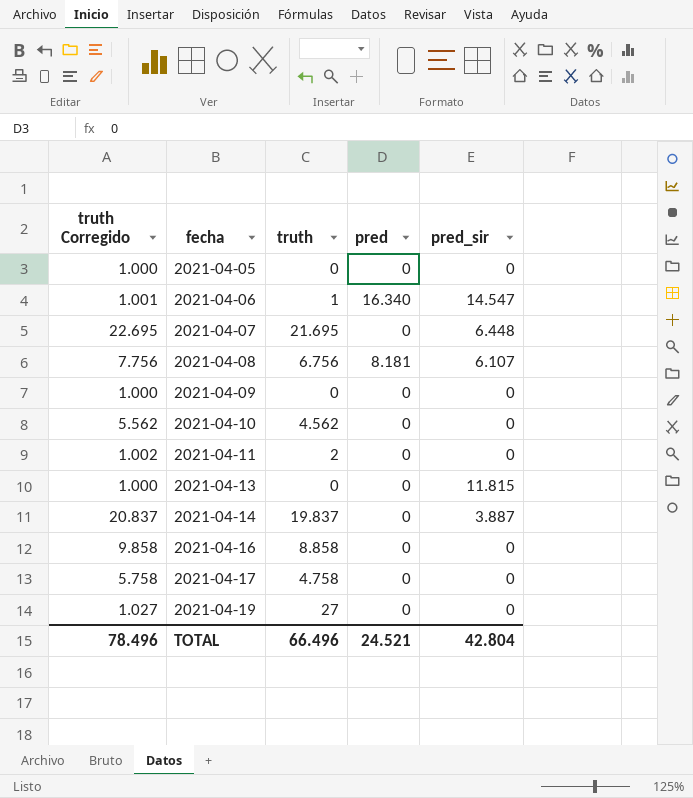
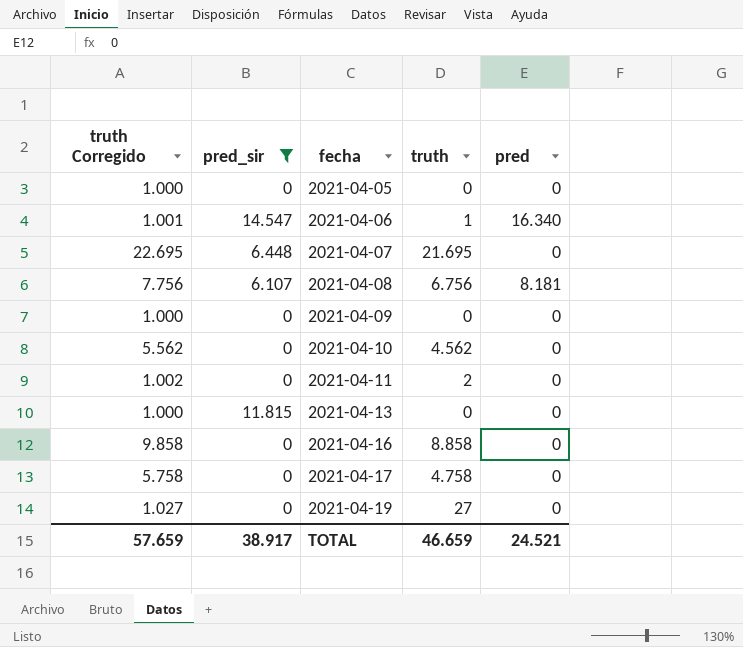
filter: none -> pred_sir != 3.887
column pred_sir | position: 5 -> 2
TOTAL | truth Corregido: 78.496 -> 57.659
TOTAL | pred_sir: 42.804 -> 38.917
TOTAL | truth: 66.496 -> 46.659

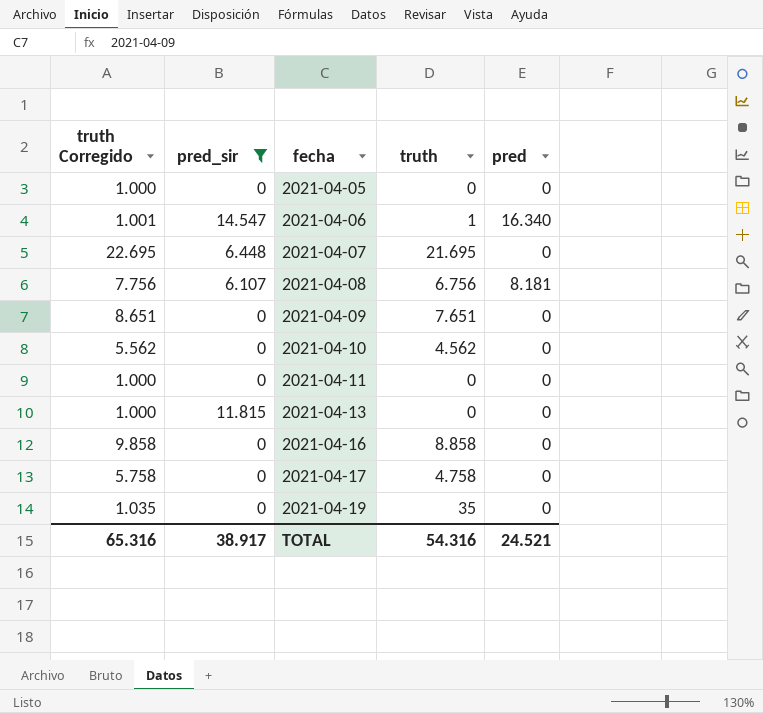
2021-04-09 | truth Corregido: 1.000 -> 8.651
2021-04-09 | truth: 0 -> 7.651
2021-04-11 | truth Corregido: 1.002 -> 1.000
2021-04-11 | truth: 2 -> 0
2021-04-19 | truth Corregido: 1.027 -> 1.035
2021-04-19 | truth: 27 -> 35
TOTAL | truth Corregido: 57.659 -> 65.316
TOTAL | truth: 46.659 -> 54.316

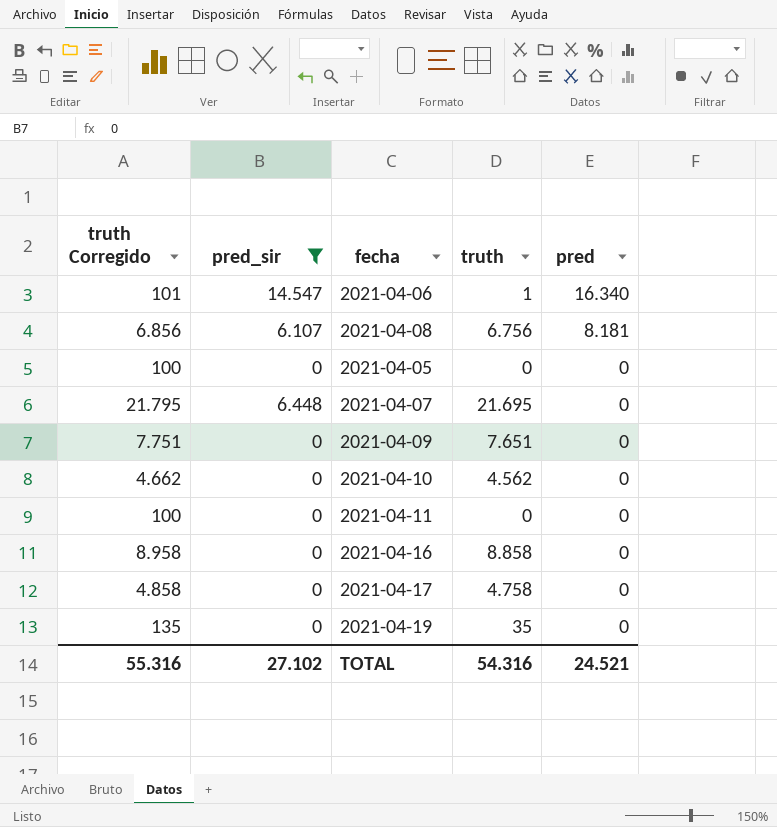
row order: fecha ascending -> pred descending
column truth Corregido | formula: [truth] + 1000 -> [truth] + 100
row 2021-04-13: 1.000 | 11.815 | 0 | 0 -> none
TOTAL | truth Corregido: 65.316 -> 55.316
TOTAL | pred_sir: 38.917 -> 27.102

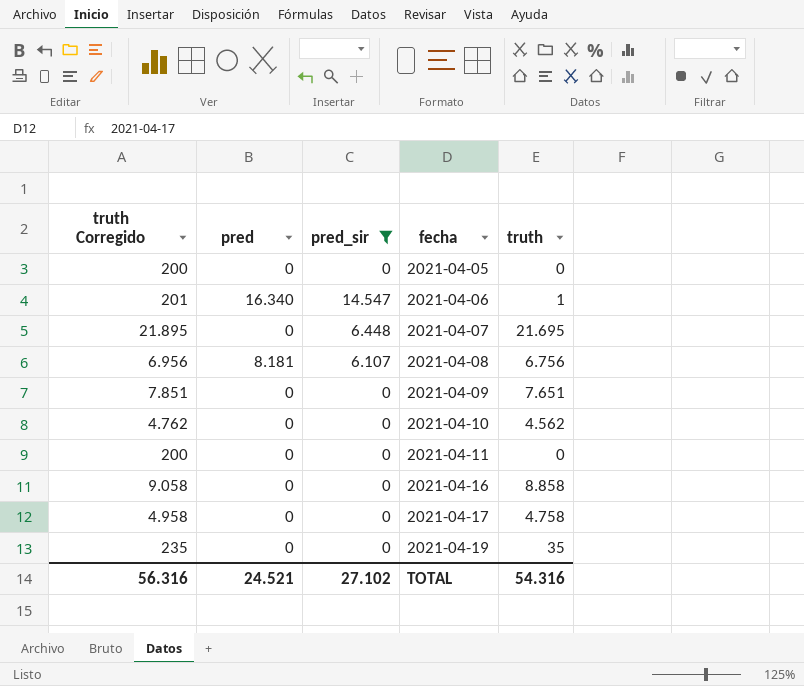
row order: pred descending -> fecha ascending
column truth Corregido | formula: [truth] + 100 -> [truth] + 200
column pred | position: 5 -> 2
TOTAL | truth Corregido: 55.316 -> 56.316

